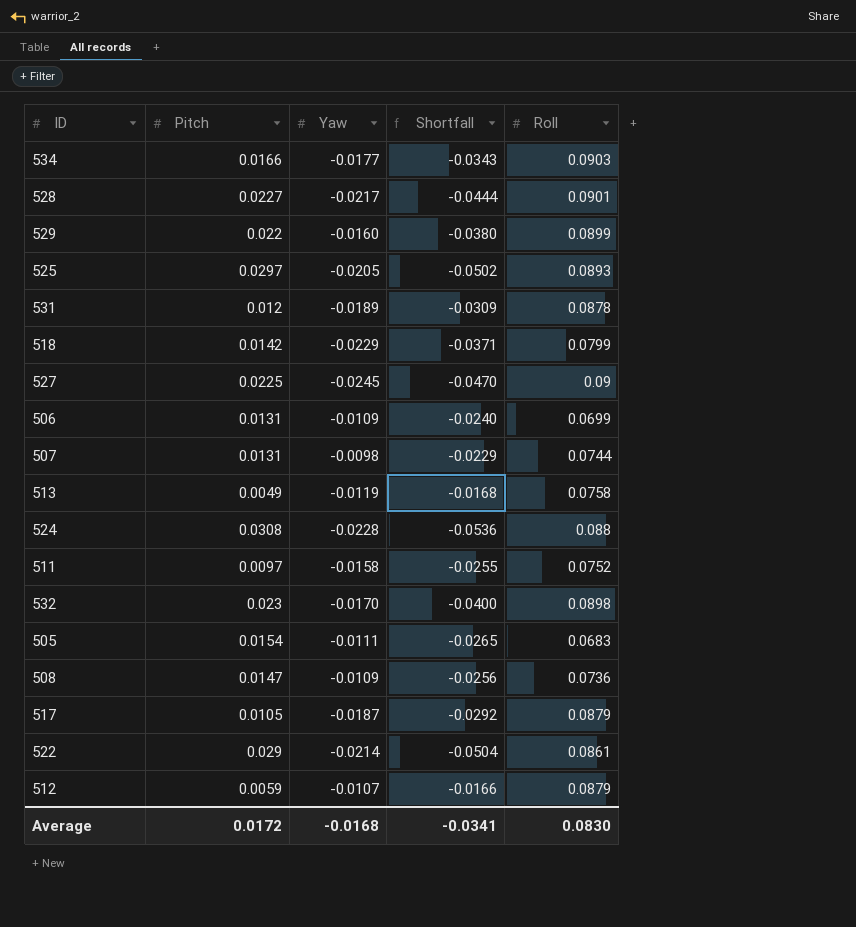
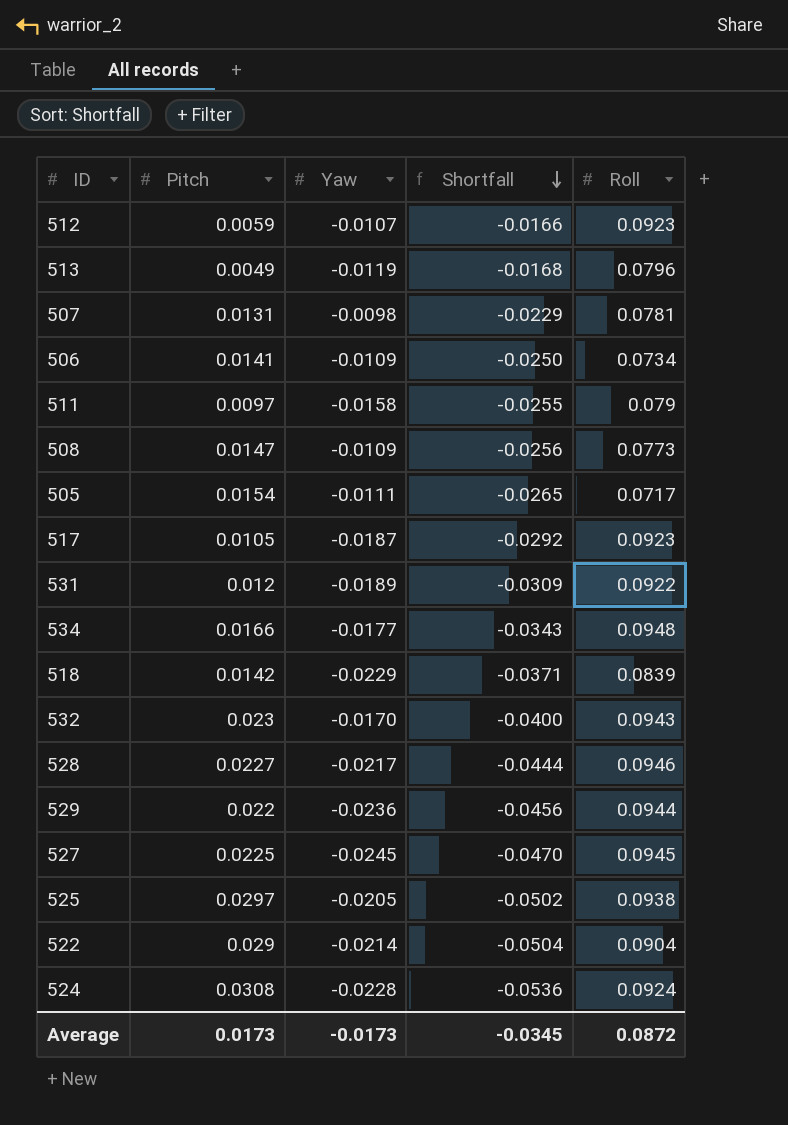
row order: none -> Shortfall descending
512 | Roll: 0.0879 -> 0.0923
513 | Roll: 0.0758 -> 0.0796
507 | Roll: 0.0744 -> 0.0781
506 | Pitch: 0.0131 -> 0.0141
506 | Shortfall: -0.0240 -> -0.0250
506 | Roll: 0.0699 -> 0.0734
511 | Roll: 0.0752 -> 0.079
508 | Roll: 0.0736 -> 0.0773
505 | Roll: 0.0683 -> 0.0717
517 | Roll: 0.0879 -> 0.0923
531 | Roll: 0.0878 -> 0.0922
534 | Roll: 0.0903 -> 0.0948
518 | Roll: 0.0799 -> 0.0839
532 | Roll: 0.0898 -> 0.0943
528 | Roll: 0.0901 -> 0.0946
529 | Yaw: -0.0160 -> -0.0236
529 | Shortfall: -0.0380 -> -0.0456
529 | Roll: 0.0899 -> 0.0944
527 | Roll: 0.09 -> 0.0945
525 | Roll: 0.0893 -> 0.0938
522 | Roll: 0.0861 -> 0.0904
524 | Roll: 0.088 -> 0.0924
Average | Pitch: 0.0172 -> 0.0173
Average | Yaw: -0.0168 -> -0.0173
Average | Shortfall: -0.0341 -> -0.0345
Average | Roll: 0.0830 -> 0.0872

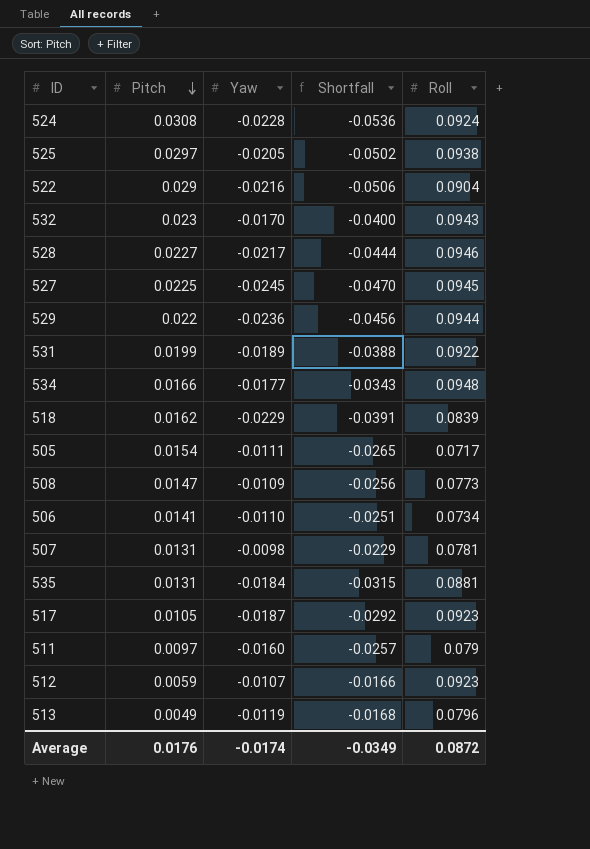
row order: Shortfall descending -> Pitch descending
522 | Yaw: -0.0214 -> -0.0216
522 | Shortfall: -0.0504 -> -0.0506
531 | Pitch: 0.012 -> 0.0199
531 | Shortfall: -0.0309 -> -0.0388
518 | Pitch: 0.0142 -> 0.0162
518 | Shortfall: -0.0371 -> -0.0391
506 | Yaw: -0.0109 -> -0.0110
506 | Shortfall: -0.0250 -> -0.0251
row 535: none -> 0.0131 | -0.0184 | -0.0315 | 0.0881
511 | Yaw: -0.0158 -> -0.0160
511 | Shortfall: -0.0255 -> -0.0257
Average | Pitch: 0.0173 -> 0.0176
Average | Yaw: -0.0173 -> -0.0174
Average | Shortfall: -0.0345 -> -0.0349

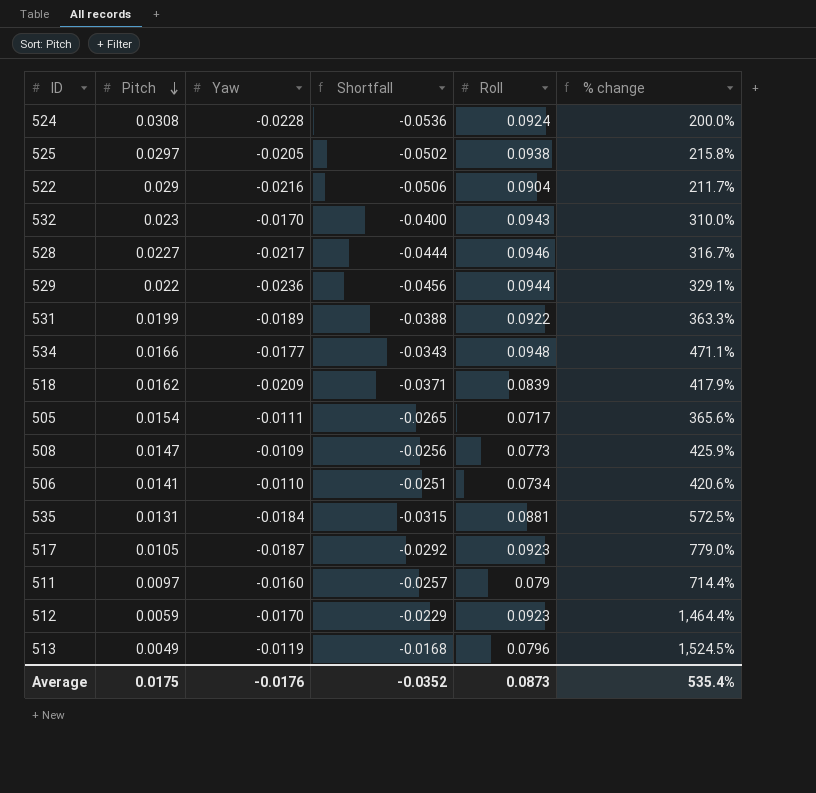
column % change | formula: none -> ([Roll] - [Pitch]) / [Pitch]
row 527: 0.0225 | -0.0245 | -0.0470 | 0.0945 -> none
row 507: 0.0131 | -0.0098 | -0.0229 | 0.0781 -> none
518 | Yaw: -0.0229 -> -0.0209
518 | Shortfall: -0.0391 -> -0.0371
512 | Yaw: -0.0107 -> -0.0170
512 | Shortfall: -0.0166 -> -0.0229
Average | Pitch: 0.0176 -> 0.0175
Average | Yaw: -0.0174 -> -0.0176
Average | Shortfall: -0.0349 -> -0.0352
Average | Roll: 0.0872 -> 0.0873

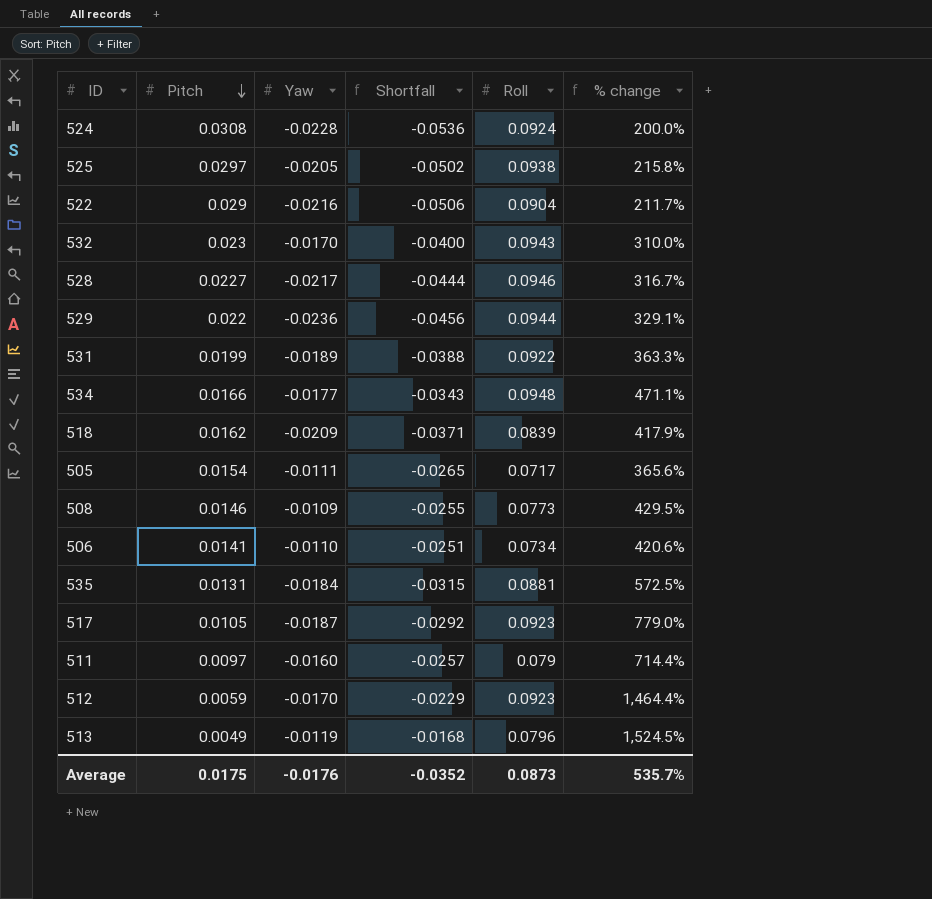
508 | Pitch: 0.0147 -> 0.0146
508 | Shortfall: -0.0256 -> -0.0255
508 | % change: 425.9% -> 429.5%
Average | % change: 535.4% -> 535.7%

